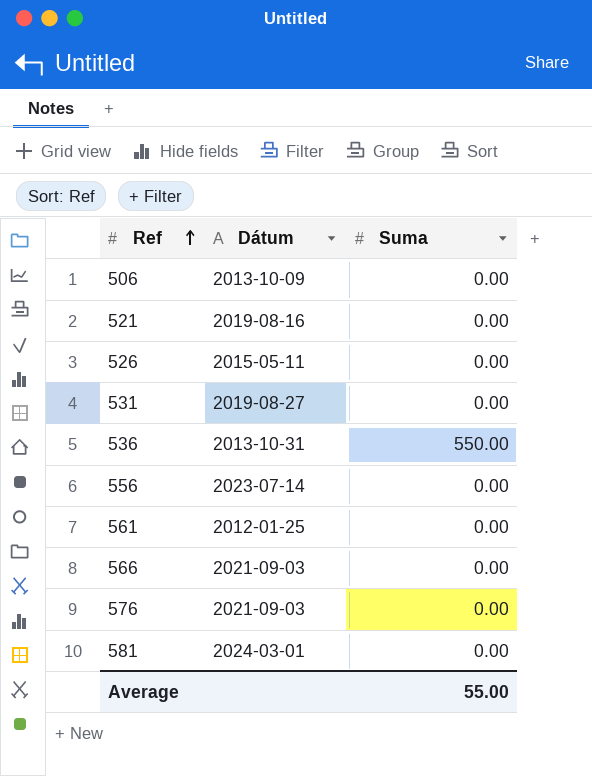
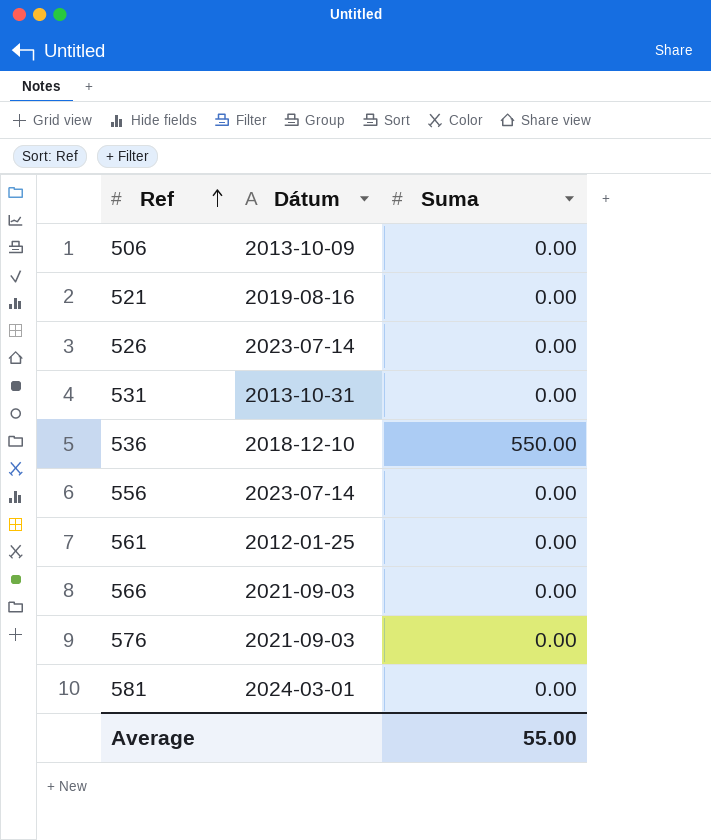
526 | Dátum: 2015-05-11 -> 2023-07-14
531 | Dátum: 2019-08-27 -> 2013-10-31
536 | Dátum: 2013-10-31 -> 2018-12-10

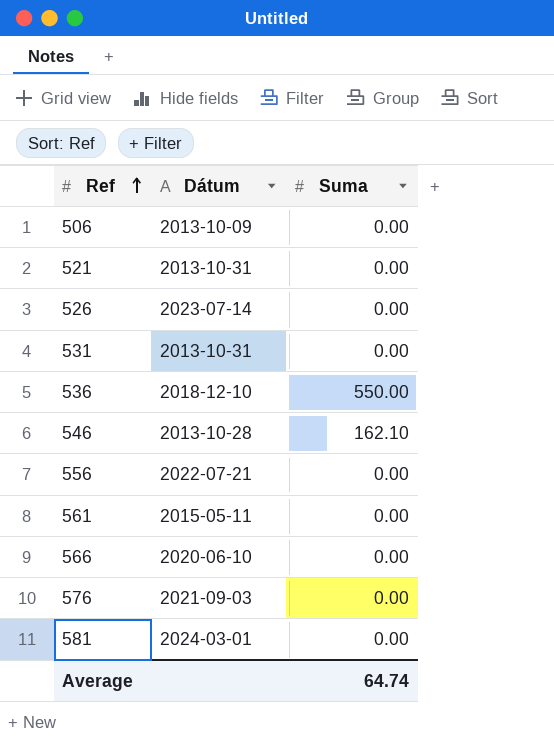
521 | Dátum: 2019-08-16 -> 2013-10-31
row 546: none -> 2013-10-28 | 162.10
556 | Dátum: 2023-07-14 -> 2022-07-21
561 | Dátum: 2012-01-25 -> 2015-05-11
566 | Dátum: 2021-09-03 -> 2020-06-10
Average | Suma: 55.00 -> 64.74

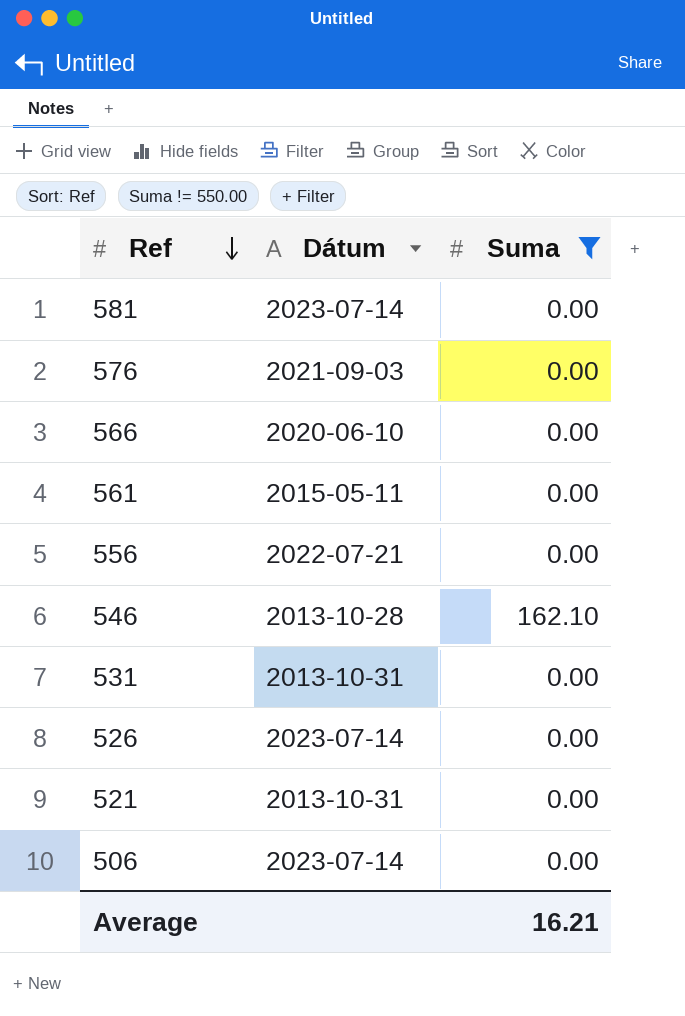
filter: none -> Suma != 550.00
row order: Ref ascending -> Ref descending
581 | Dátum: 2024-03-01 -> 2023-07-14
506 | Dátum: 2013-10-09 -> 2023-07-14
Average | Suma: 64.74 -> 16.21

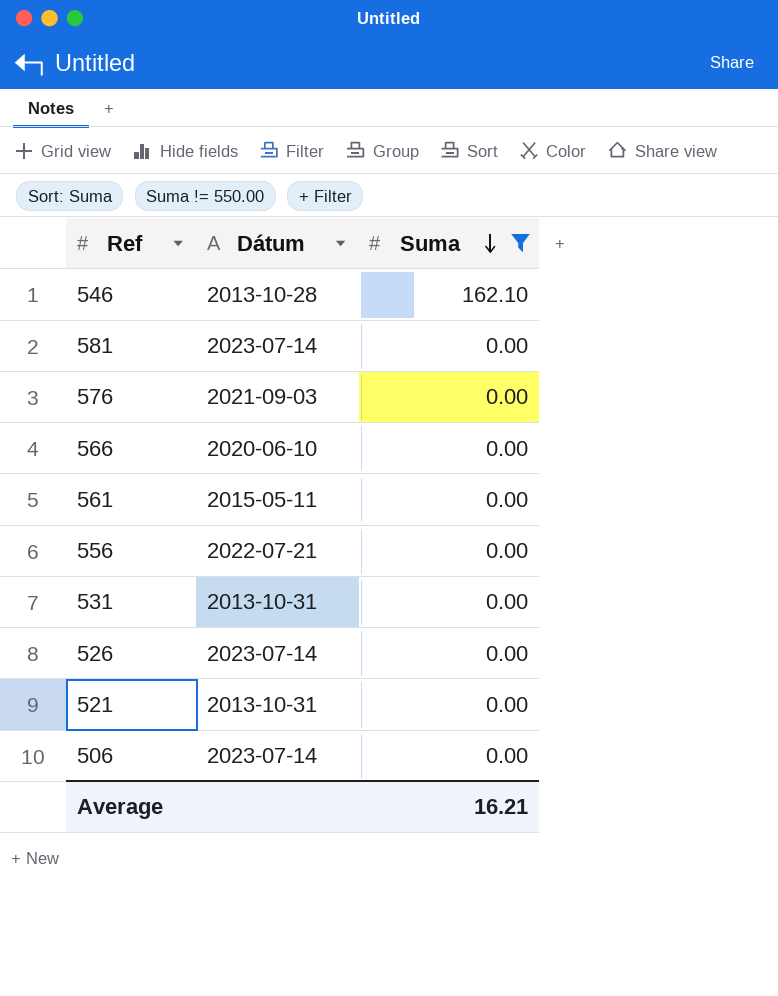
row order: Ref descending -> Suma descending

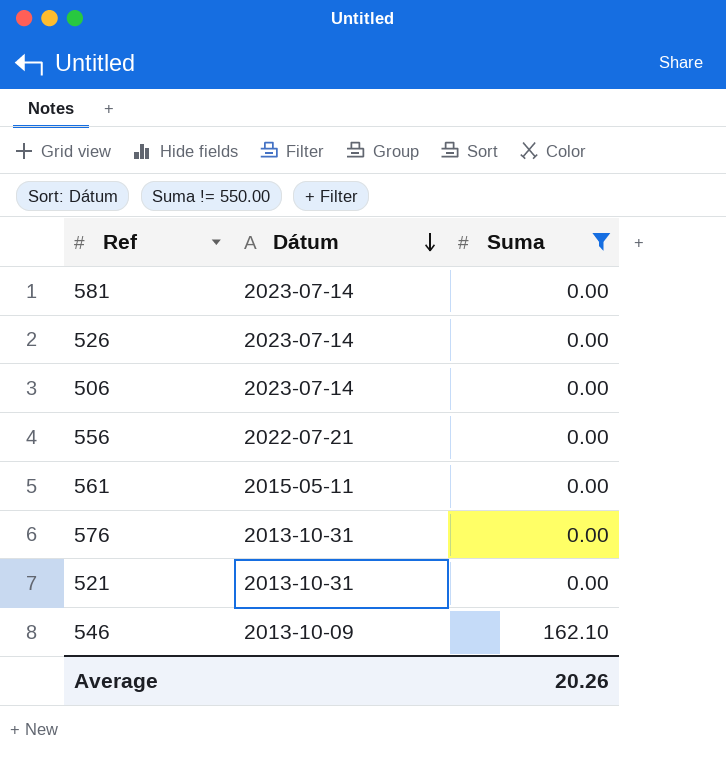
row order: Suma descending -> Dátum descending
row 566: 2020-06-10 | 0.00 -> none
row 531: 2013-10-31 | 0.00 -> none
576 | Dátum: 2021-09-03 -> 2013-10-31
546 | Dátum: 2013-10-28 -> 2013-10-09
Average | Suma: 16.21 -> 20.26

